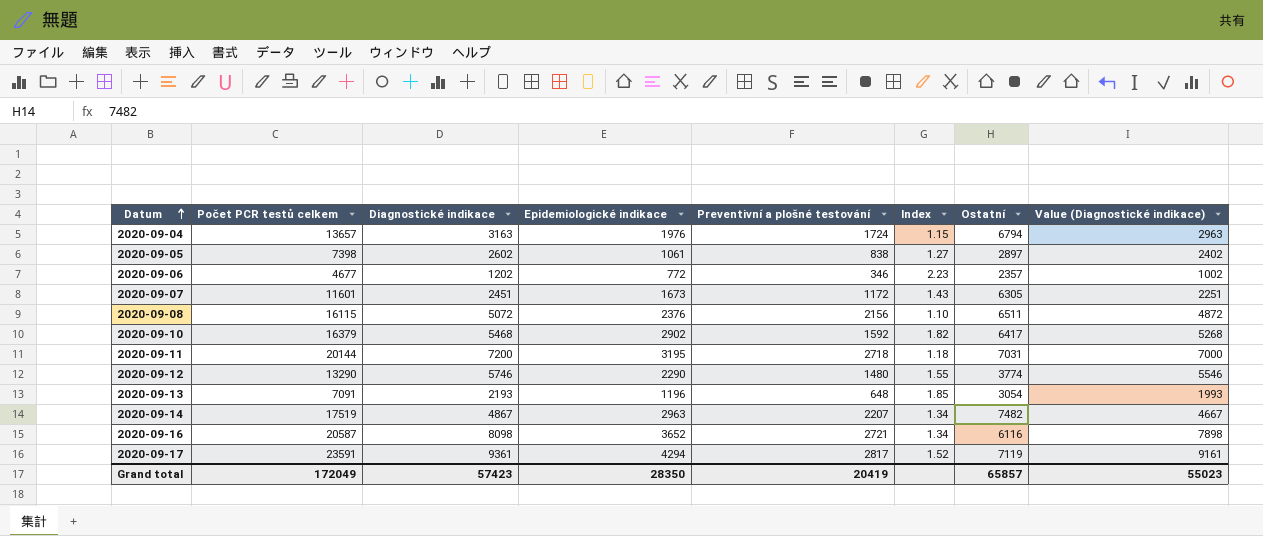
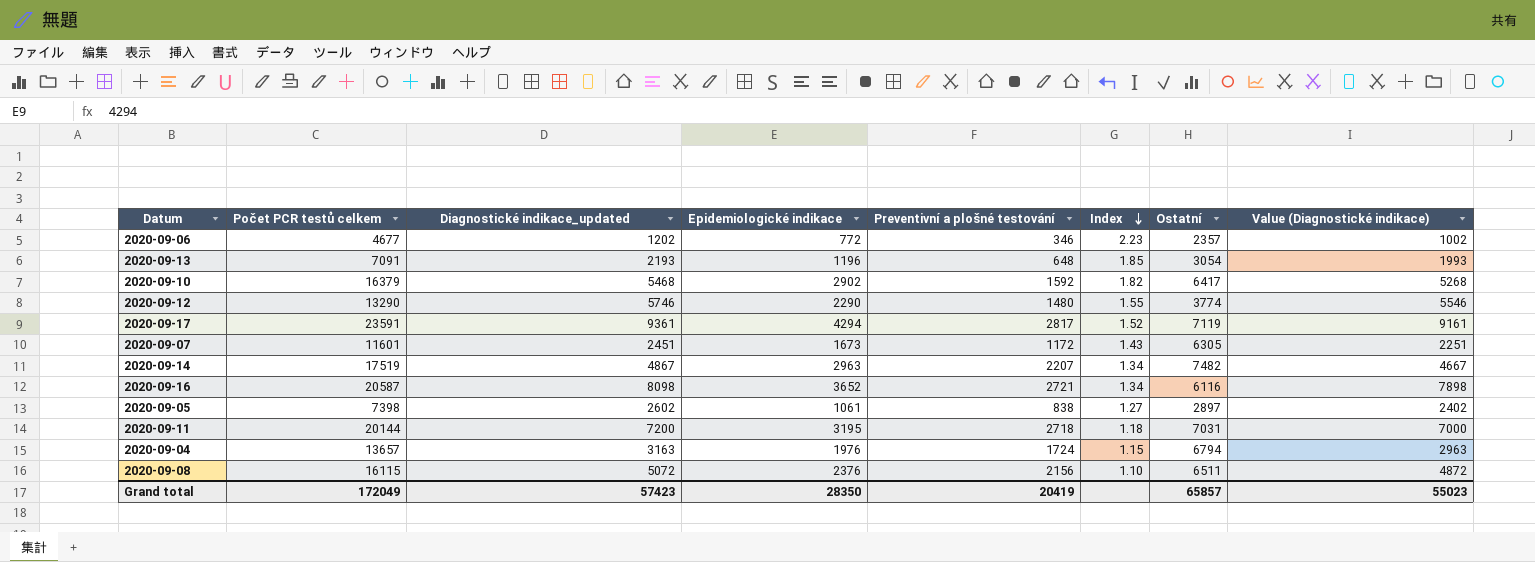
row order: Datum ascending -> Index descending
column name: Diagnostické indikace -> Diagnostické indikace_updated

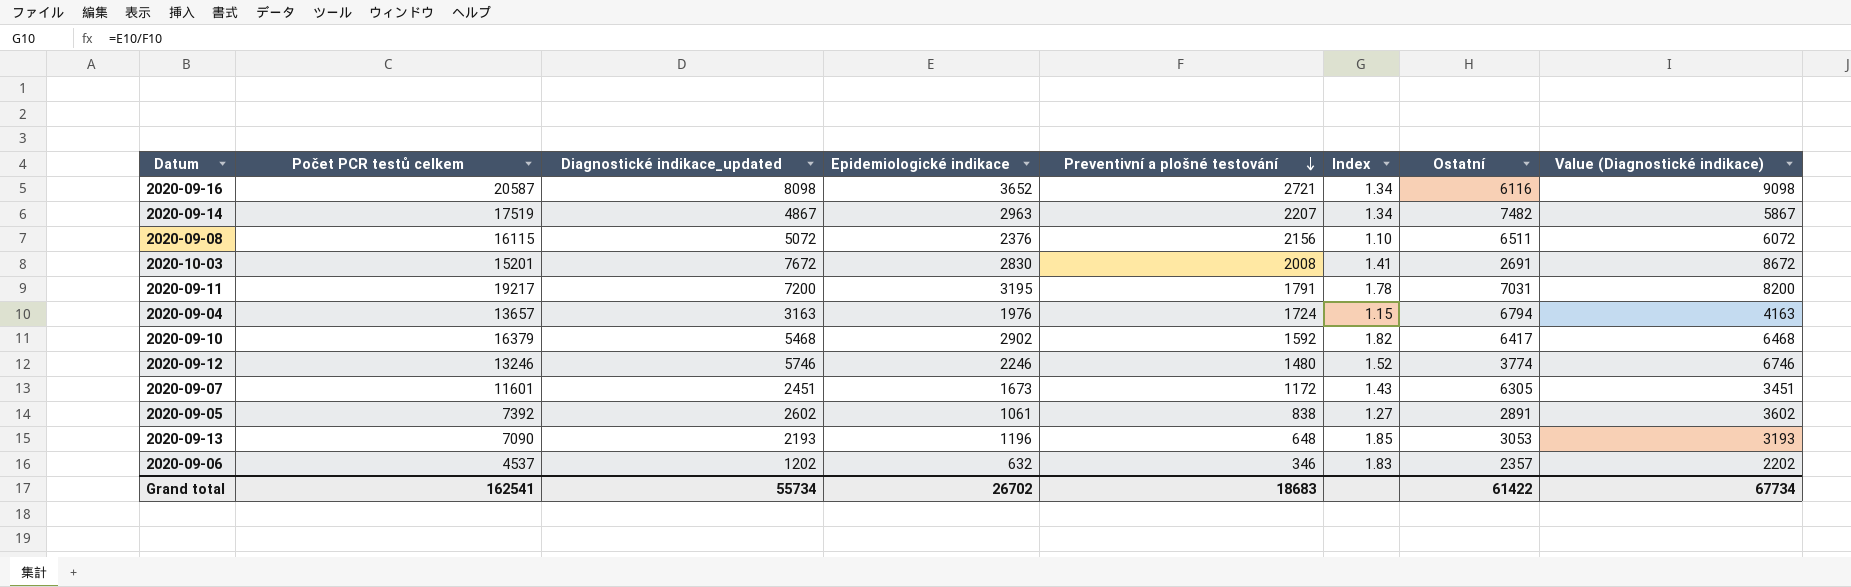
row order: Index descending -> Preventivní a plošné testování descending
column Value (Diagnostické indikace) | formula: [Diagnostické indikace_updated] - 200 -> [Diagnostické indikace_updated] + 1000
row 2020-09-17: 23591 | 9361 | 4294 | 2817 | 1.52 | 7119 | 9161 -> none
row 2020-10-03: none -> 15201 | 7672 | 2830 | 2008 | 1.41 | 2691 | 8672
2020-09-11 | Počet PCR testů celkem: 20144 -> 19217
2020-09-11 | Preventivní a plošné testování: 2718 -> 1791
2020-09-11 | Index: 1.18 -> 1.78
2020-09-12 | Počet PCR testů celkem: 13290 -> 13246
2020-09-12 | Epidemiologické indikace: 2290 -> 2246
2020-09-12 | Index: 1.55 -> 1.52
2020-09-05 | Počet PCR testů celkem: 7398 -> 7392
2020-09-05 | Ostatní: 2897 -> 2891
2020-09-13 | Počet PCR testů celkem: 7091 -> 7090
2020-09-13 | Ostatní: 3054 -> 3053
2020-09-06 | Počet PCR testů celkem: 4677 -> 4537
2020-09-06 | Epidemiologické indikace: 772 -> 632
2020-09-06 | Index: 2.23 -> 1.83
Grand total | Počet PCR testů celkem: 172049 -> 162541
Grand total | Diagnostické indikace_updated: 57423 -> 55734
Grand total | Epidemiologické indikace: 28350 -> 26702
Grand total | Preventivní a plošné testování: 20419 -> 18683
Grand total | Ostatní: 65857 -> 61422
Grand total | Value (Diagnostické indikace): 55023 -> 67734

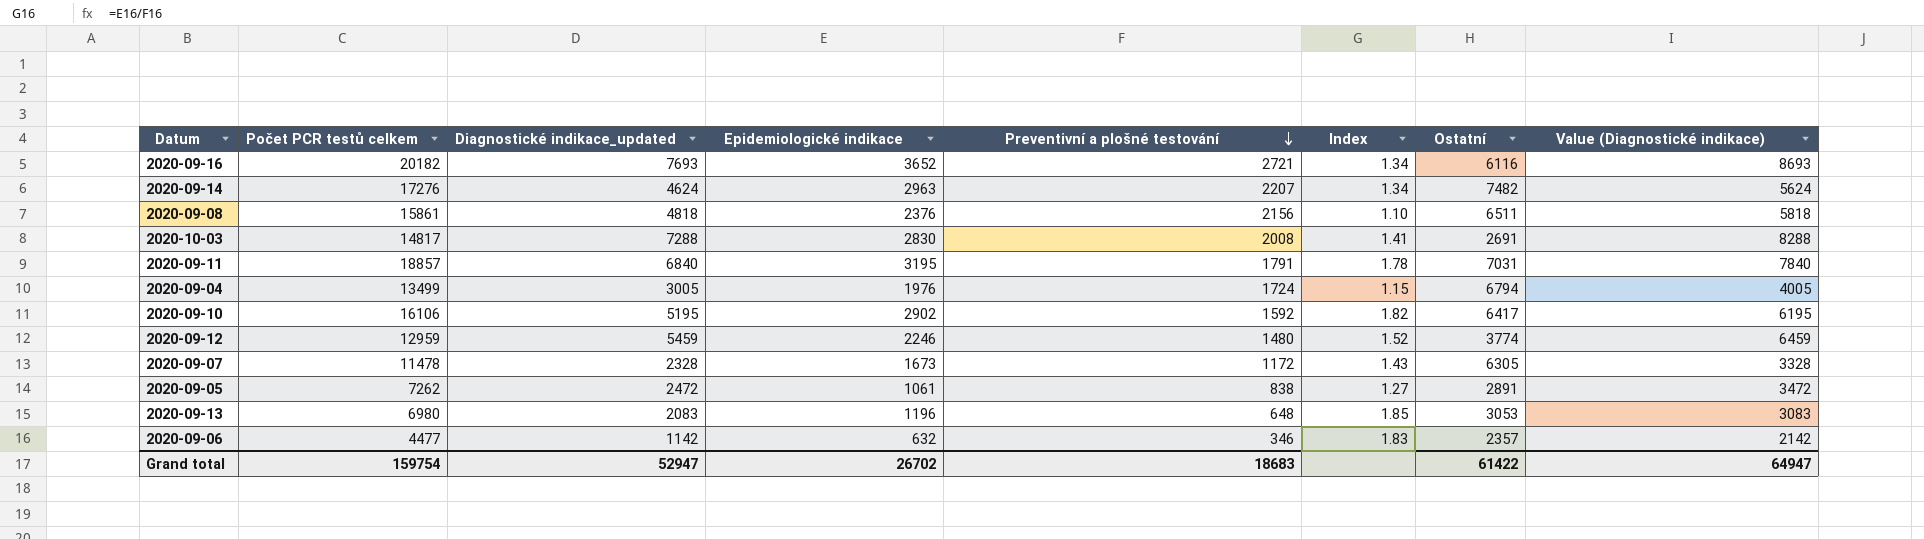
2020-09-16 | Počet PCR testů celkem: 20587 -> 20182
2020-09-16 | Diagnostické indikace_updated: 8098 -> 7693
2020-09-16 | Value (Diagnostické indikace): 9098 -> 8693
2020-09-14 | Počet PCR testů celkem: 17519 -> 17276
2020-09-14 | Diagnostické indikace_updated: 4867 -> 4624
2020-09-14 | Value (Diagnostické indikace): 5867 -> 5624
2020-09-08 | Počet PCR testů celkem: 16115 -> 15861
2020-09-08 | Diagnostické indikace_updated: 5072 -> 4818
2020-09-08 | Value (Diagnostické indikace): 6072 -> 5818
2020-10-03 | Počet PCR testů celkem: 15201 -> 14817
2020-10-03 | Diagnostické indikace_updated: 7672 -> 7288
2020-10-03 | Value (Diagnostické indikace): 8672 -> 8288
2020-09-11 | Počet PCR testů celkem: 19217 -> 18857
2020-09-11 | Diagnostické indikace_updated: 7200 -> 6840
2020-09-11 | Value (Diagnostické indikace): 8200 -> 7840
2020-09-04 | Počet PCR testů celkem: 13657 -> 13499
2020-09-04 | Diagnostické indikace_updated: 3163 -> 3005
2020-09-04 | Value (Diagnostické indikace): 4163 -> 4005
2020-09-10 | Počet PCR testů celkem: 16379 -> 16106
2020-09-10 | Diagnostické indikace_updated: 5468 -> 5195
2020-09-10 | Value (Diagnostické indikace): 6468 -> 6195
2020-09-12 | Počet PCR testů celkem: 13246 -> 12959
2020-09-12 | Diagnostické indikace_updated: 5746 -> 5459
2020-09-12 | Value (Diagnostické indikace): 6746 -> 6459
2020-09-07 | Počet PCR testů celkem: 11601 -> 11478
2020-09-07 | Diagnostické indikace_updated: 2451 -> 2328
2020-09-07 | Value (Diagnostické indikace): 3451 -> 3328
2020-09-05 | Počet PCR testů celkem: 7392 -> 7262
2020-09-05 | Diagnostické indikace_updated: 2602 -> 2472
2020-09-05 | Value (Diagnostické indikace): 3602 -> 3472
2020-09-13 | Počet PCR testů celkem: 7090 -> 6980
2020-09-13 | Diagnostické indikace_updated: 2193 -> 2083
2020-09-13 | Value (Diagnostické indikace): 3193 -> 3083
2020-09-06 | Počet PCR testů celkem: 4537 -> 4477
2020-09-06 | Diagnostické indikace_updated: 1202 -> 1142
2020-09-06 | Value (Diagnostické indikace): 2202 -> 2142
Grand total | Počet PCR testů celkem: 162541 -> 159754
Grand total | Diagnostické indikace_updated: 55734 -> 52947
Grand total | Value (Diagnostické indikace): 67734 -> 64947

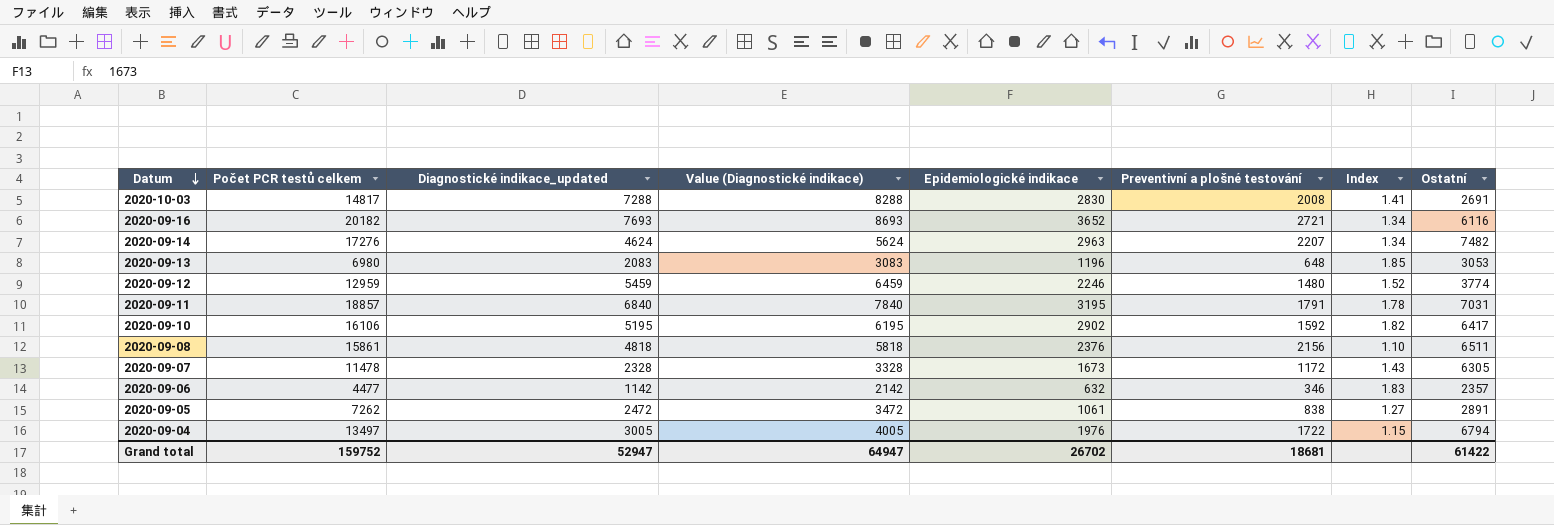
row order: Preventivní a plošné testování descending -> Datum descending
column Value (Diagnostické indikace) | position: 8 -> 4
2020-09-04 | Počet PCR testů celkem: 13499 -> 13497
2020-09-04 | Preventivní a plošné testování: 1724 -> 1722
Grand total | Počet PCR testů celkem: 159754 -> 159752
Grand total | Preventivní a plošné testování: 18683 -> 18681

